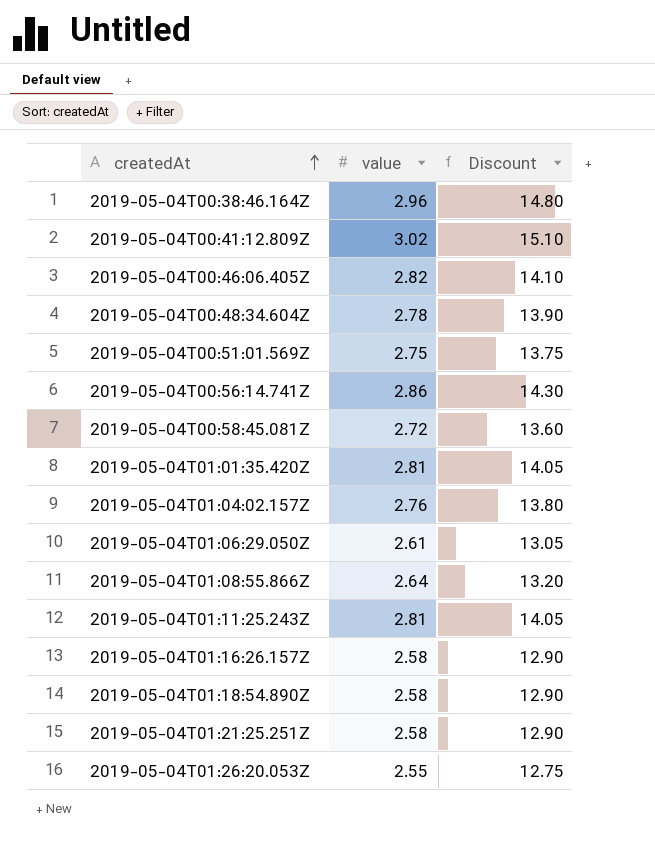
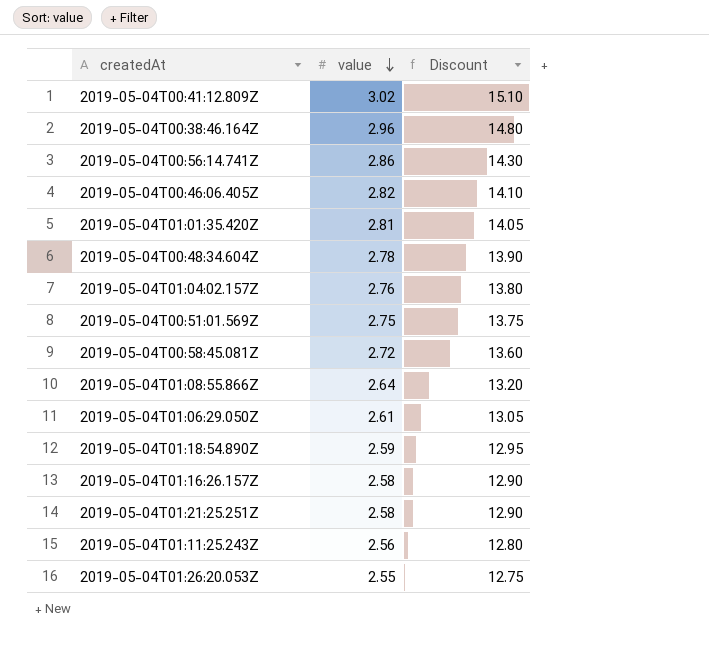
row order: createdAt ascending -> value descending
2019-05-04T01:18:54.890Z | value: 2.58 -> 2.59
2019-05-04T01:18:54.890Z | Discount: 12.90 -> 12.95
2019-05-04T01:11:25.243Z | value: 2.81 -> 2.56
2019-05-04T01:11:25.243Z | Discount: 14.05 -> 12.80

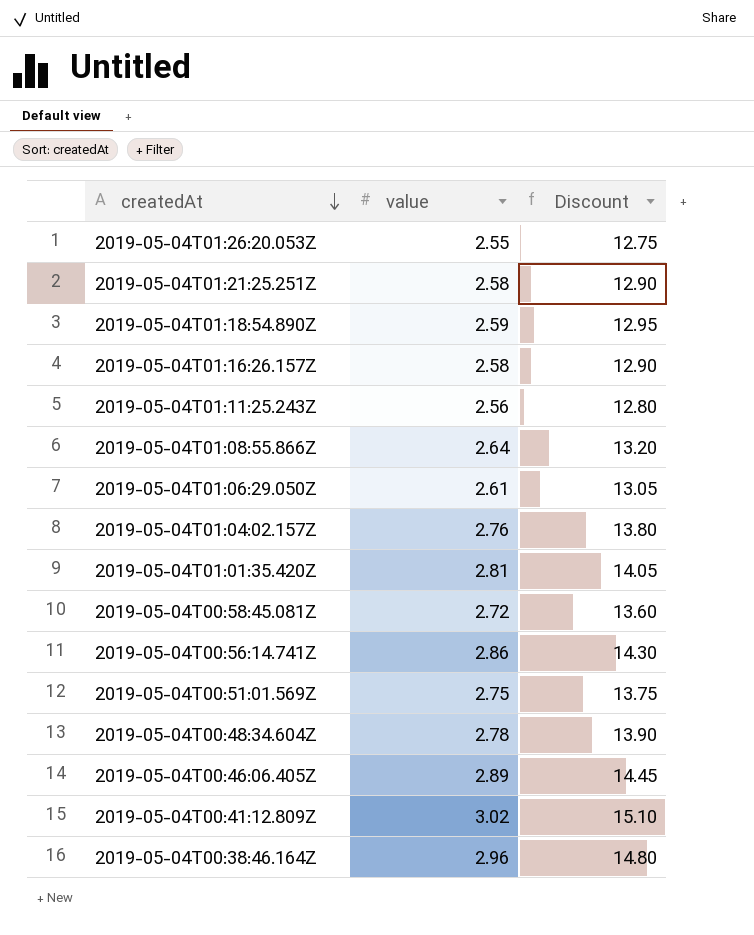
row order: value descending -> createdAt descending
2019-05-04T00:46:06.405Z | value: 2.82 -> 2.89
2019-05-04T00:46:06.405Z | Discount: 14.10 -> 14.45

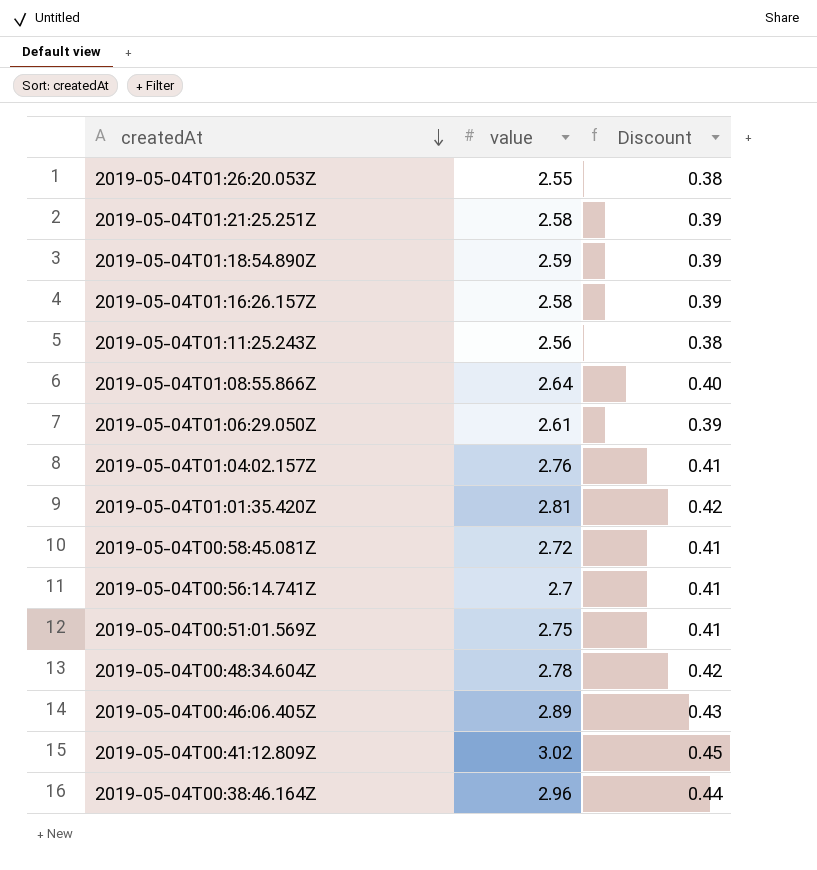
column Discount | formula: [value] * 5 -> [value] * 0.15
2019-05-04T00:56:14.741Z | value: 2.86 -> 2.7

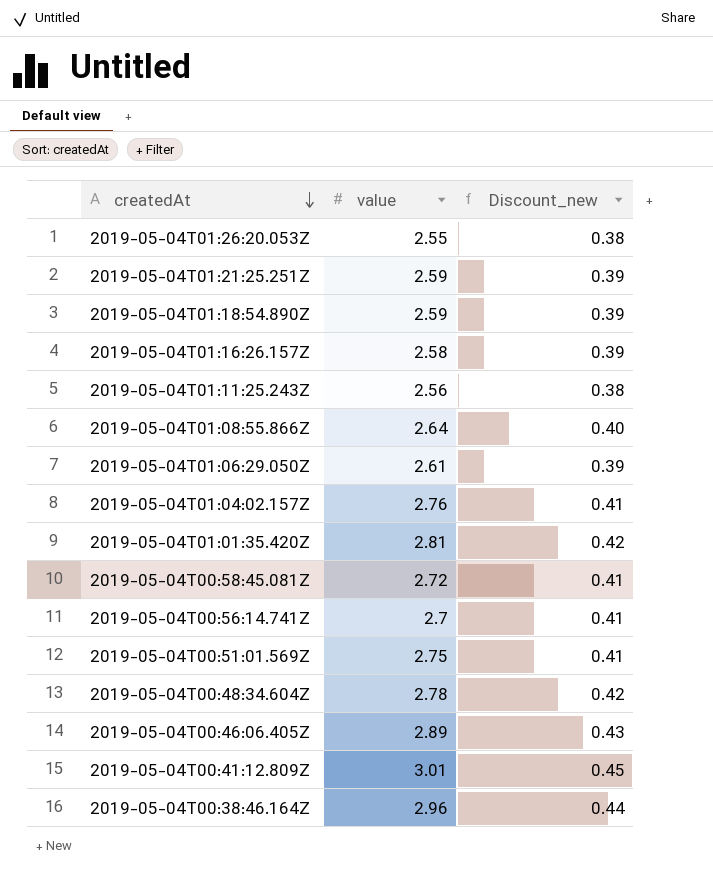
column name: Discount -> Discount_new
2019-05-04T01:21:25.251Z | value: 2.58 -> 2.59
2019-05-04T00:41:12.809Z | value: 3.02 -> 3.01

